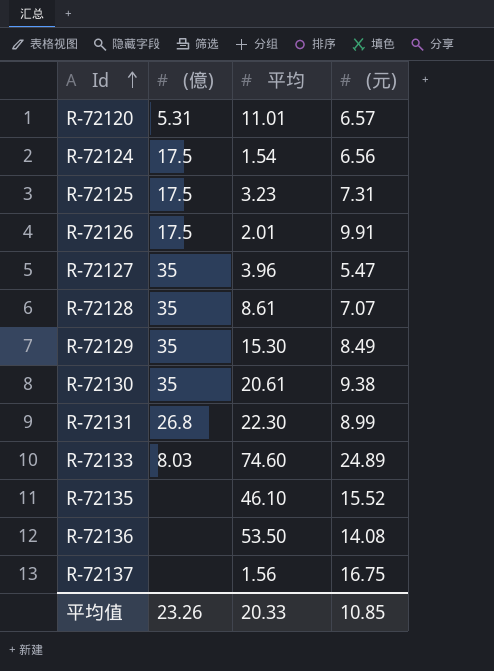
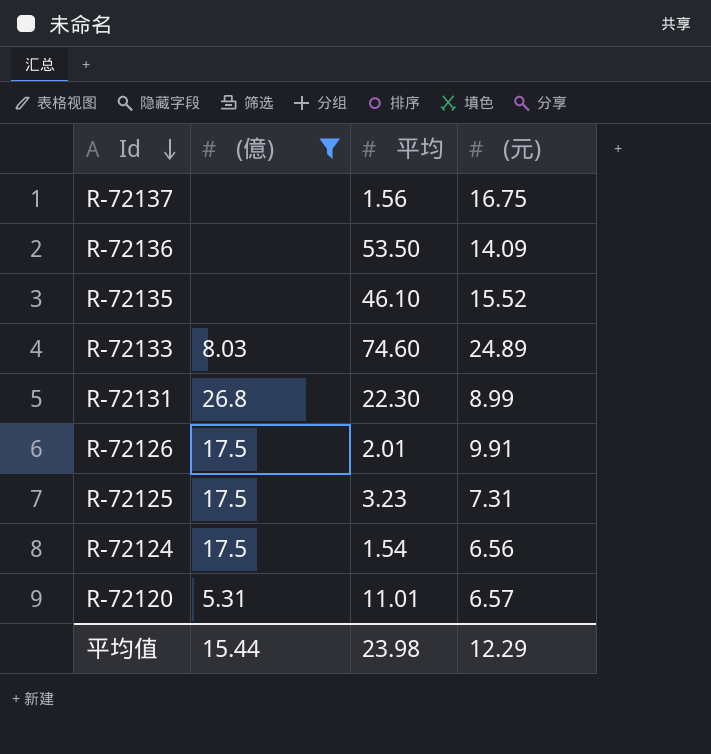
filter: none -> (億) != 35
row order: Id ascending -> Id descending
R-72136 | (元): 14.08 -> 14.09
平均值 | (億): 23.26 -> 15.44
平均值 | 平均: 20.33 -> 23.98
平均值 | (元): 10.85 -> 12.29

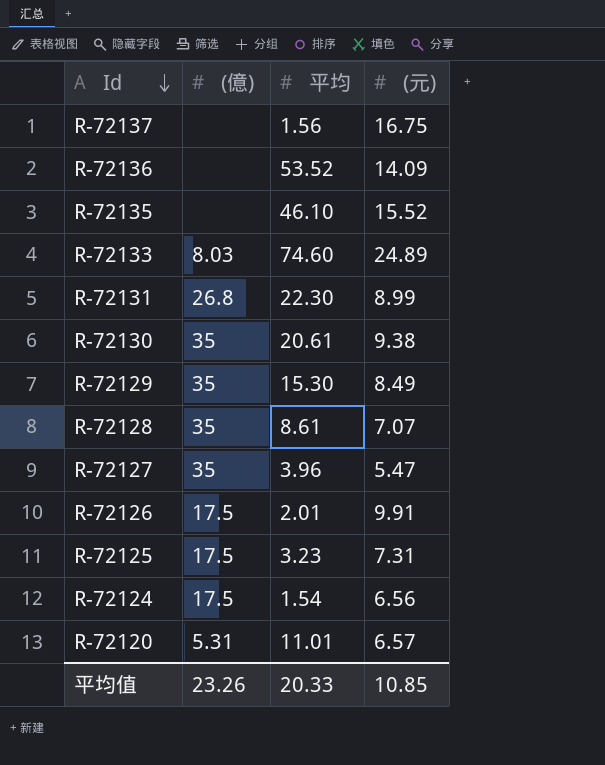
filter: (億) != 35 -> none
R-72136 | 平均: 53.50 -> 53.52
平均值 | (億): 15.44 -> 23.26
平均值 | 平均: 23.98 -> 20.33
平均值 | (元): 12.29 -> 10.85

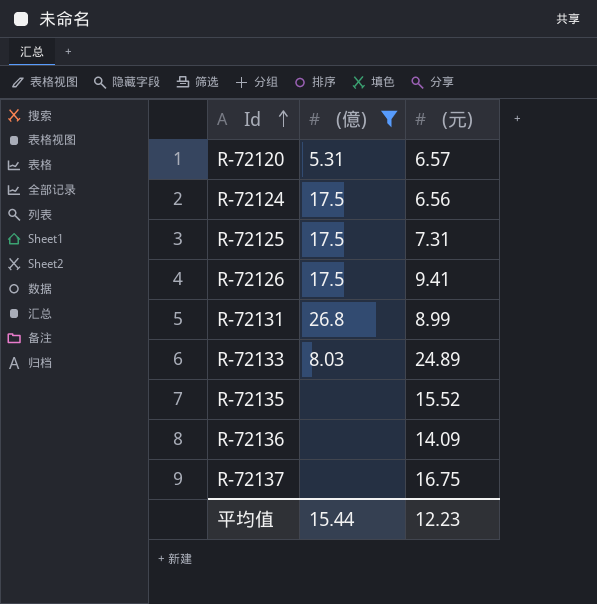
filter: none -> (億) != 35
row order: Id descending -> Id ascending
column 平均 | position: 3 -> none
R-72126 | (元): 9.91 -> 9.41
平均值 | (億): 23.26 -> 15.44
平均值 | (元): 10.85 -> 12.23

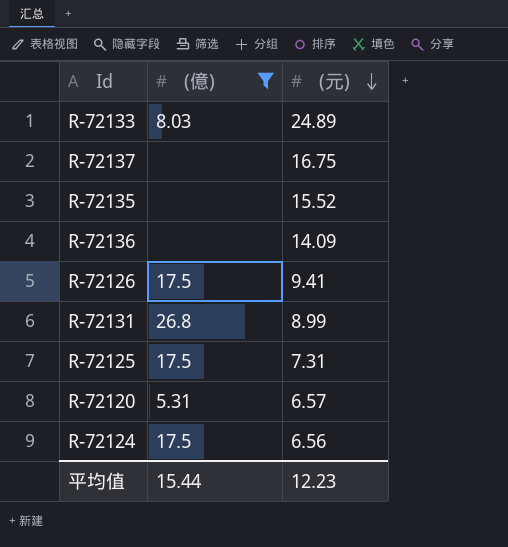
row order: Id ascending -> (元) descending

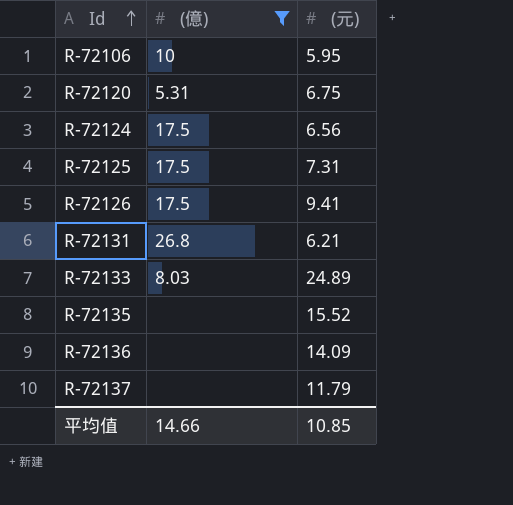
row order: (元) descending -> Id ascending
row R-72106: none -> 10 | 5.95
R-72120 | (元): 6.57 -> 6.75
R-72131 | (元): 8.99 -> 6.21
R-72137 | (元): 16.75 -> 11.79
平均值 | (億): 15.44 -> 14.66
平均值 | (元): 12.23 -> 10.85

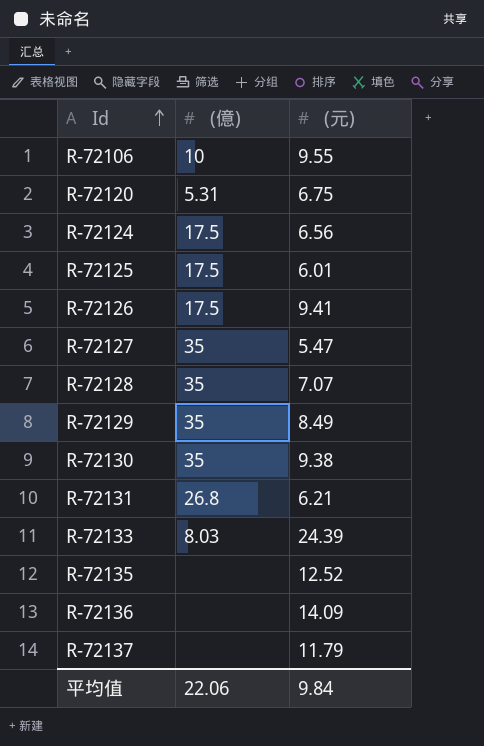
filter: (億) != 35 -> none
R-72106 | (元): 5.95 -> 9.55
R-72125 | (元): 7.31 -> 6.01
R-72133 | (元): 24.89 -> 24.39
R-72135 | (元): 15.52 -> 12.52
平均值 | (億): 14.66 -> 22.06
平均值 | (元): 10.85 -> 9.84

